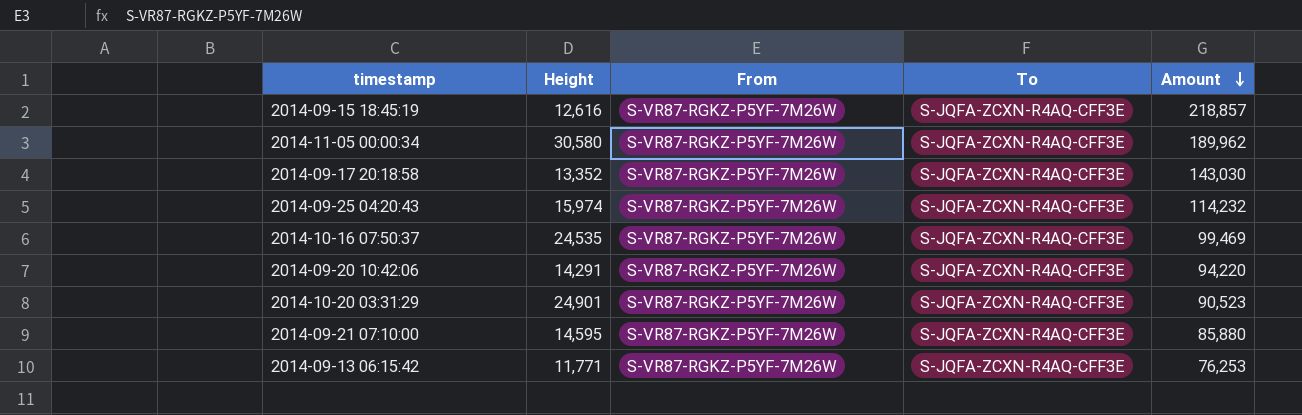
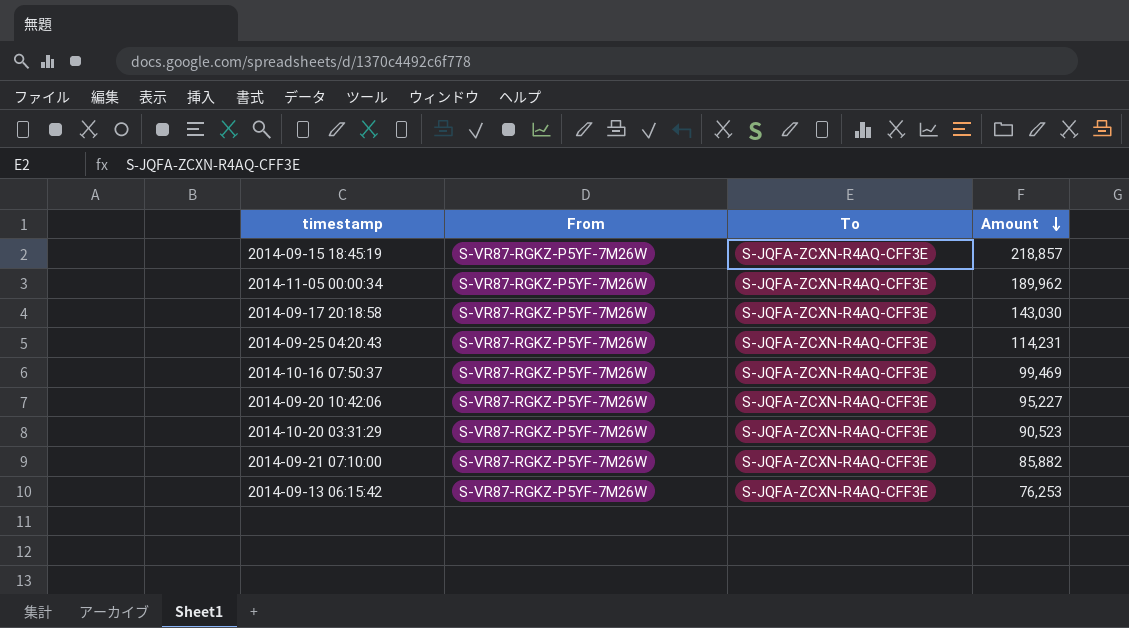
column Height | position: 2 -> none
2014-09-25 04:20:43 | Amount: 114,232 -> 114,231
2014-09-20 10:42:06 | Amount: 94,220 -> 95,227
2014-09-21 07:10:00 | Amount: 85,880 -> 85,882

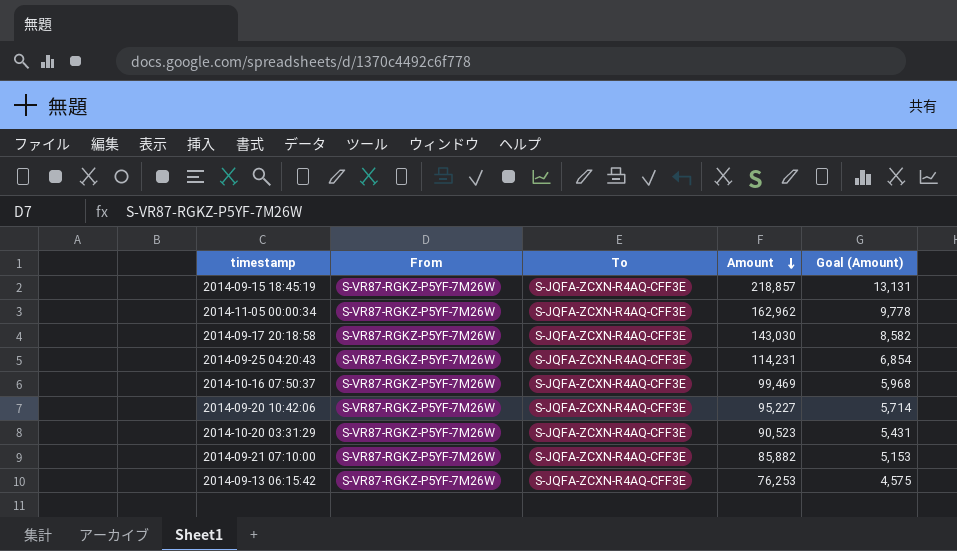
column Goal (Amount) | formula: none -> [Amount] * 0.06
2014-11-05 00:00:34 | Amount: 189,962 -> 162,962

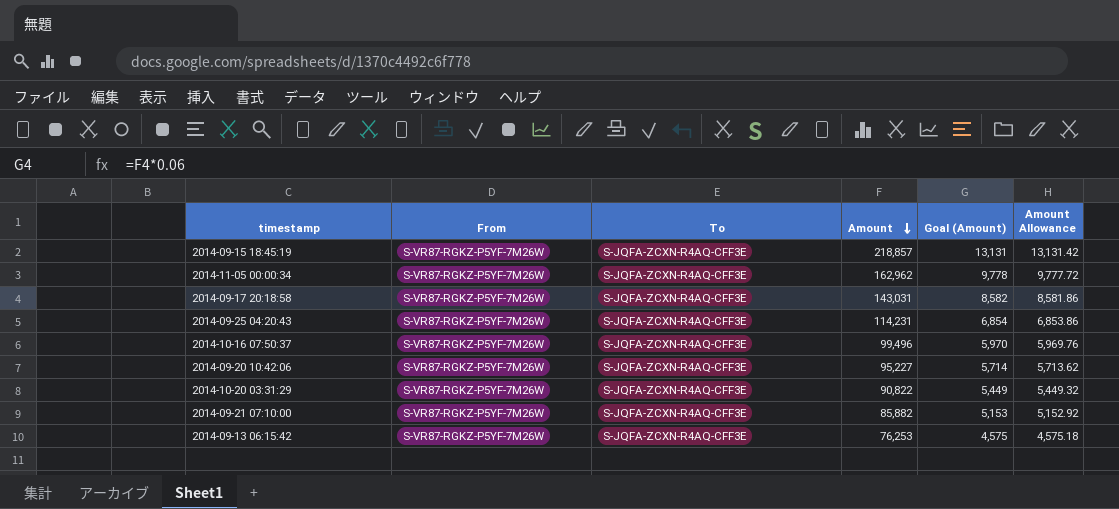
column Amount Allowance | formula: none -> [Amount] * 0.06
2014-09-17 20:18:58 | Amount: 143,030 -> 143,031
2014-10-16 07:50:37 | Amount: 99,469 -> 99,496
2014-10-16 07:50:37 | Goal (Amount): 5,968 -> 5,970
2014-10-20 03:31:29 | Amount: 90,523 -> 90,822
2014-10-20 03:31:29 | Goal (Amount): 5,431 -> 5,449

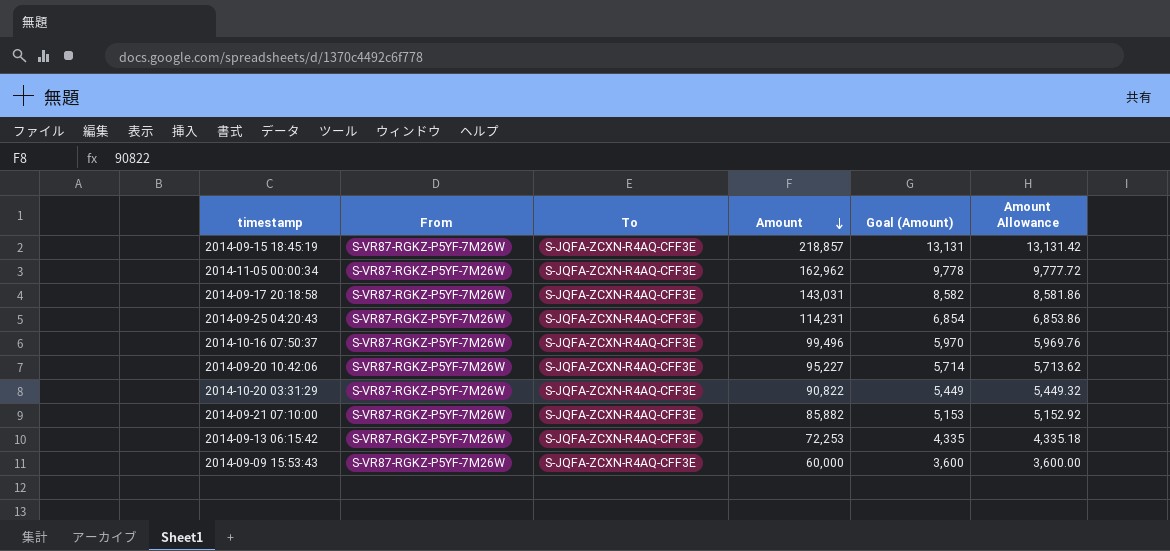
2014-09-13 06:15:42 | Amount: 76,253 -> 72,253
2014-09-13 06:15:42 | Goal (Amount): 4,575 -> 4,335
2014-09-13 06:15:42 | Amount Allowance: 4,575.18 -> 4,335.18
row 2014-09-09 15:53:43: none -> S-VR87-RGKZ-P5YF-7M26W | S-JQFA-ZCXN-R4AQ-CFF3E | 60,000 | 3,600 | 3,600.00

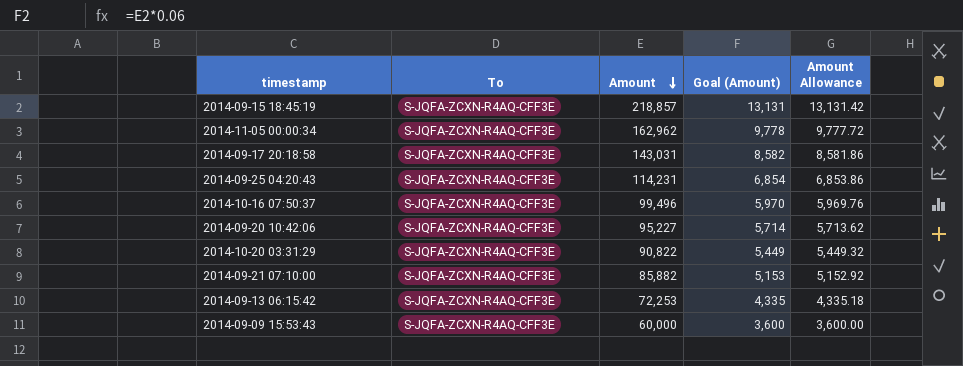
column From | position: 2 -> none

